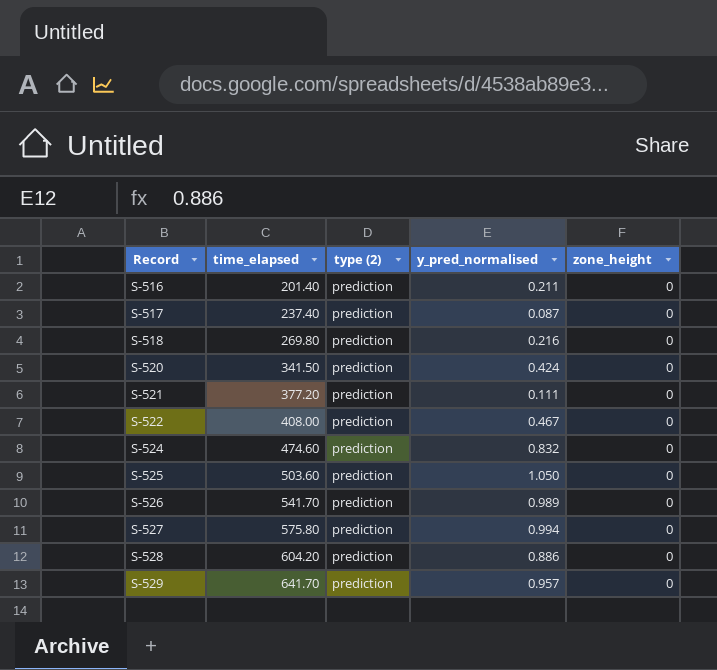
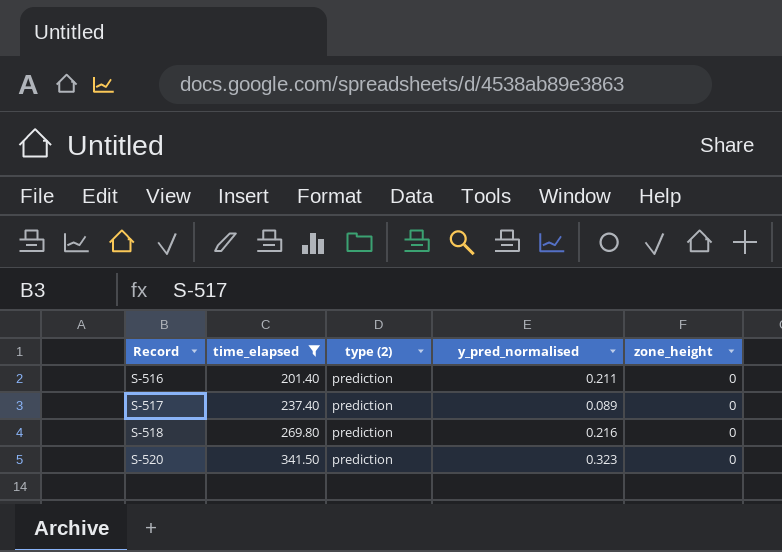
filter: none -> time_elapsed <= 341.50
S-517 | y_pred_normalised: 0.087 -> 0.089
S-520 | y_pred_normalised: 0.424 -> 0.323

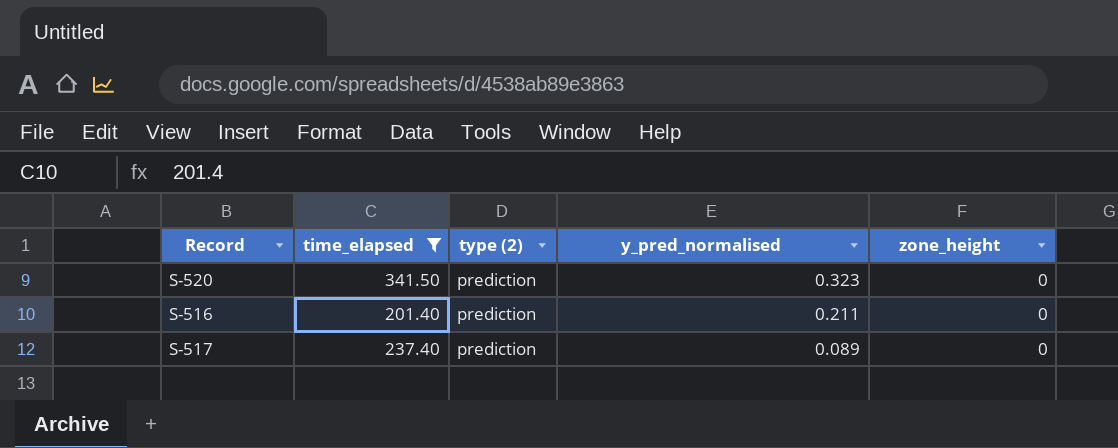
row order: Record ascending -> y_pred_normalised descending
row S-518: 269.80 | prediction | 0.216 | 0 -> none

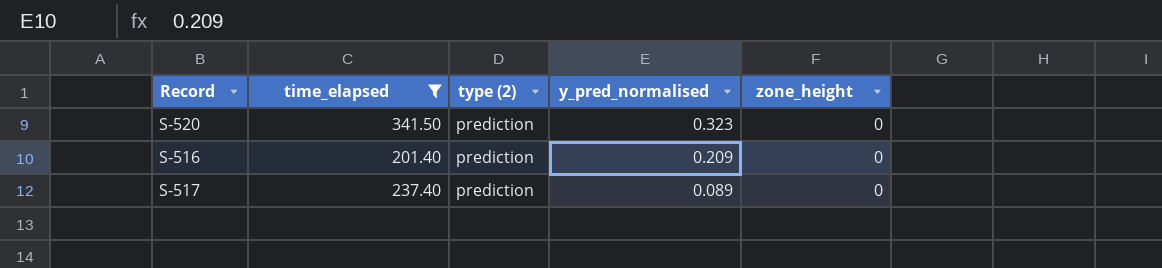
S-516 | y_pred_normalised: 0.211 -> 0.209

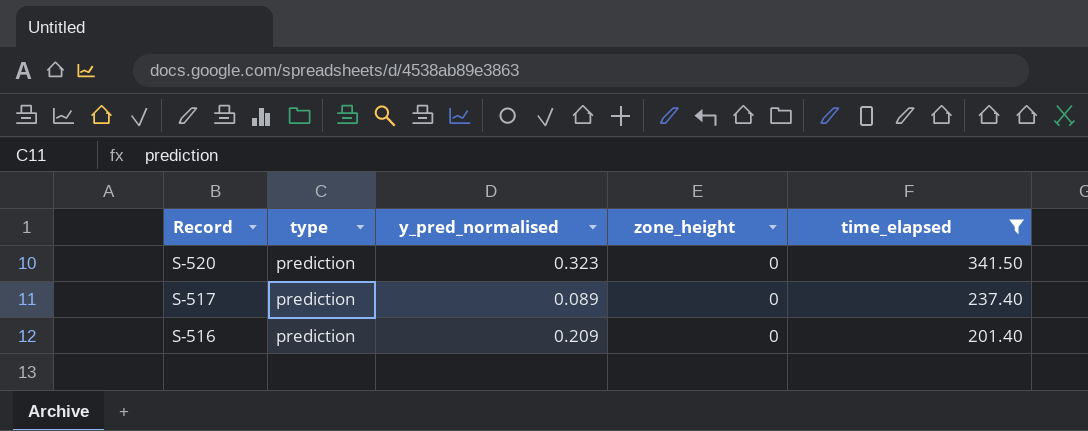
row order: y_pred_normalised descending -> Record descending
column name: type (2) -> type
column time_elapsed | position: 2 -> 5

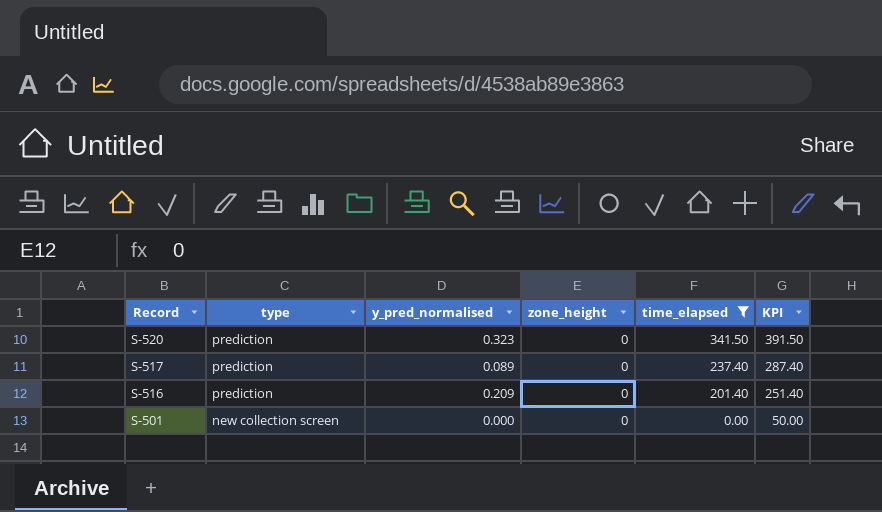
column KPI | formula: none -> [time_elapsed] + 50
row S-501: none -> new collection screen | 0.000 | 0 | 0.00 | 50.00

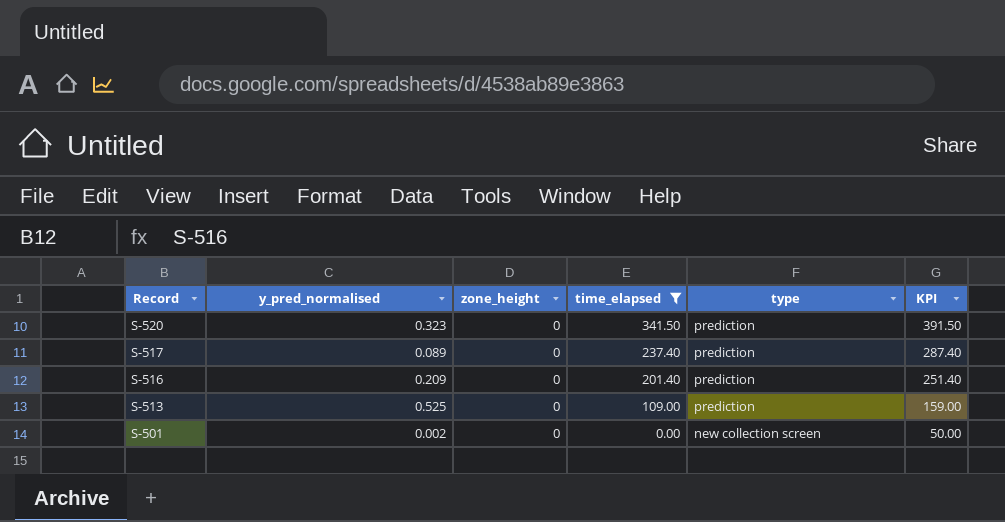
column type | position: 2 -> 5
row S-513: none -> 0.525 | 0 | 109.00 | prediction | 159.00
S-501 | y_pred_normalised: 0.000 -> 0.002

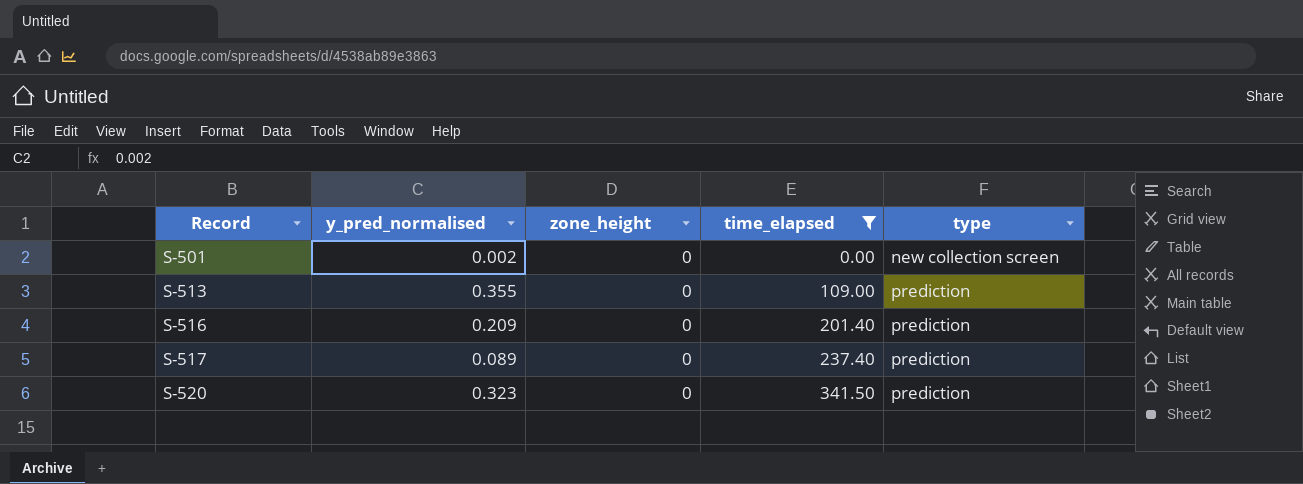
row order: Record descending -> Record ascending
column KPI | formula: [time_elapsed] + 50 -> none
S-513 | y_pred_normalised: 0.525 -> 0.355

